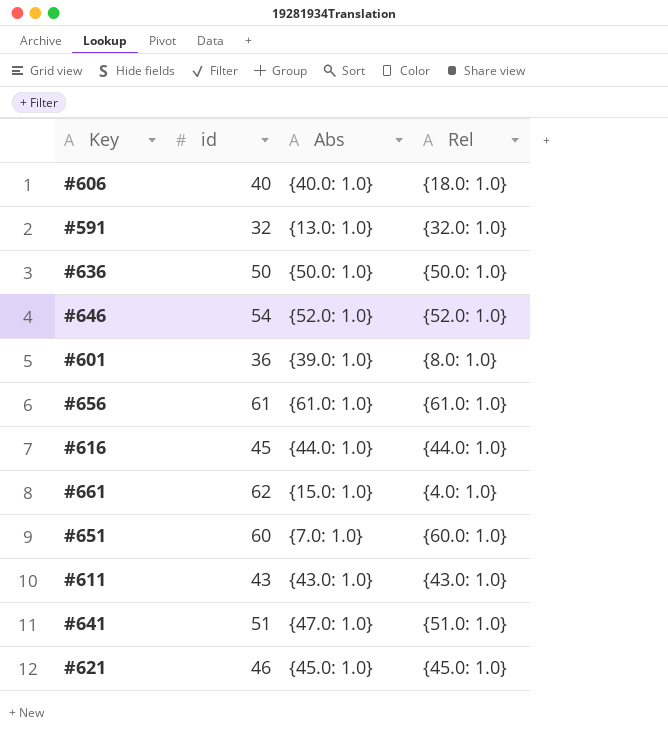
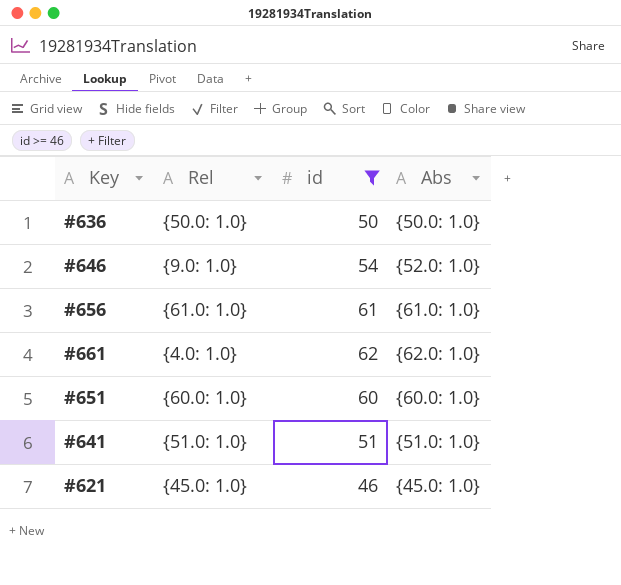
filter: none -> id >= 46
column Rel | position: 4 -> 2
#646 | Rel: {52.0: 1.0} -> {9.0: 1.0}
#661 | Abs: {15.0: 1.0} -> {62.0: 1.0}
#651 | Abs: {7.0: 1.0} -> {60.0: 1.0}
#641 | Abs: {47.0: 1.0} -> {51.0: 1.0}

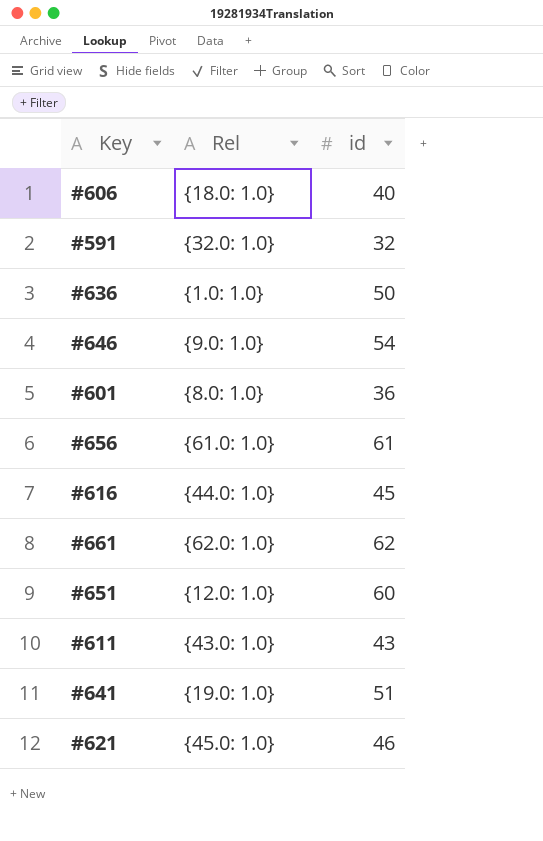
filter: id >= 46 -> none
column Abs | position: 4 -> none
#636 | Rel: {50.0: 1.0} -> {1.0: 1.0}
#661 | Rel: {4.0: 1.0} -> {62.0: 1.0}
#651 | Rel: {60.0: 1.0} -> {12.0: 1.0}
#641 | Rel: {51.0: 1.0} -> {19.0: 1.0}

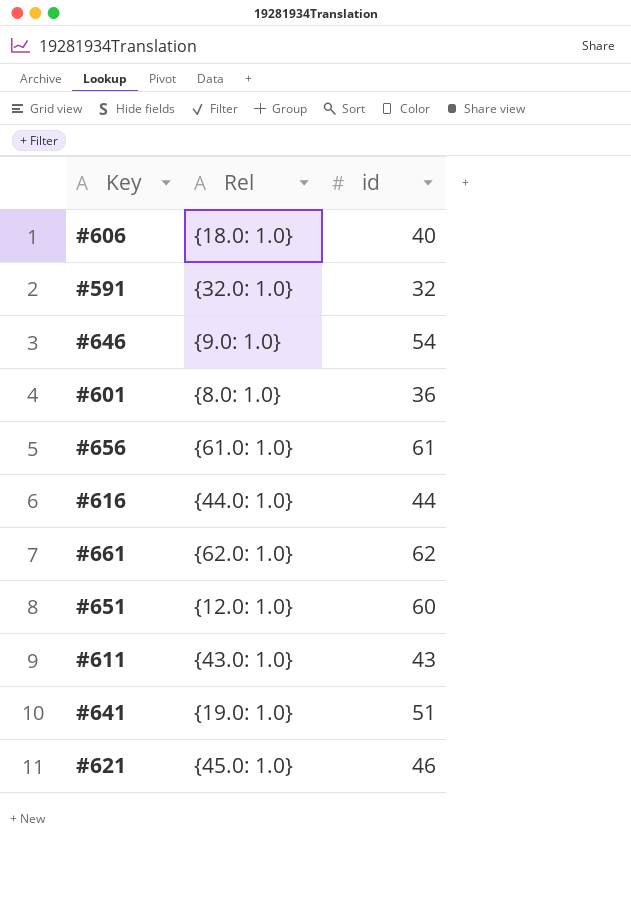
row #636: {1.0: 1.0} | 50 -> none
#616 | id: 45 -> 44

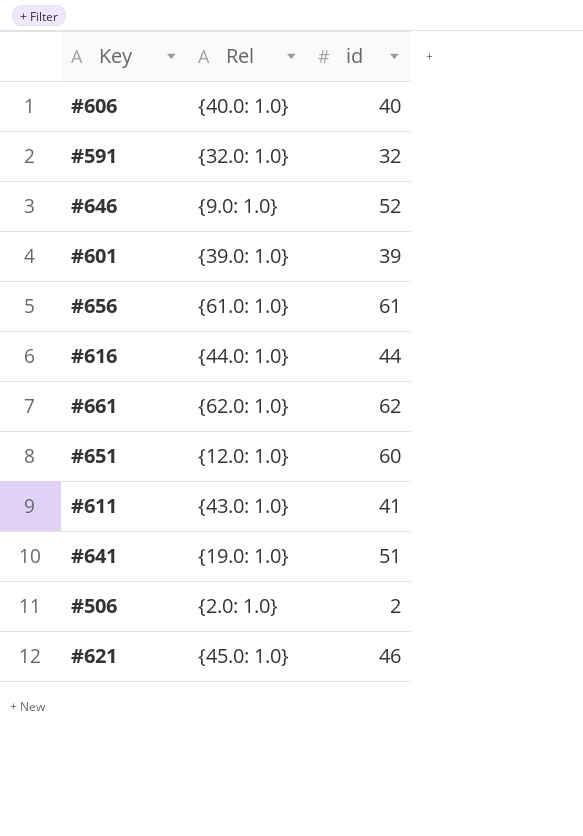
#606 | Rel: {18.0: 1.0} -> {40.0: 1.0}
#646 | id: 54 -> 52
#601 | Rel: {8.0: 1.0} -> {39.0: 1.0}
#601 | id: 36 -> 39
#611 | id: 43 -> 41
row #506: none -> {2.0: 1.0} | 2

